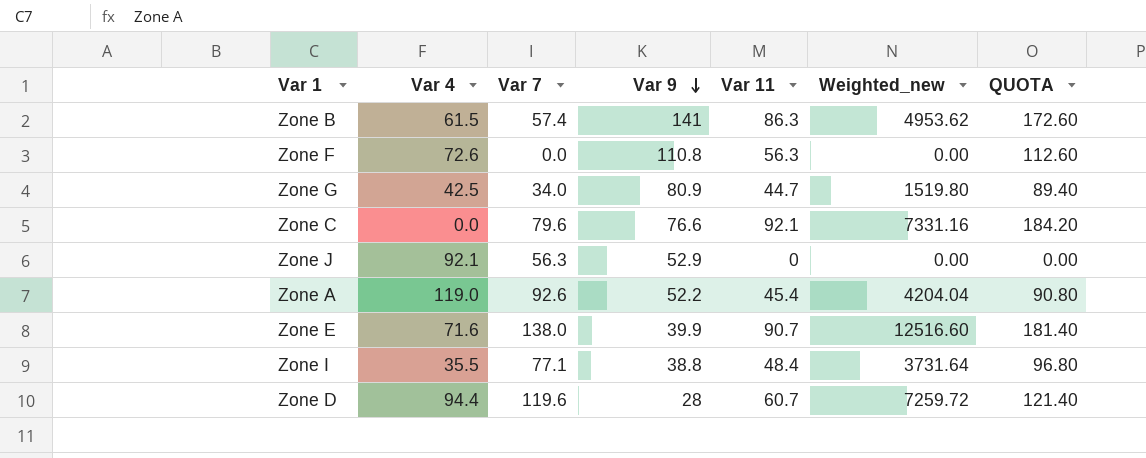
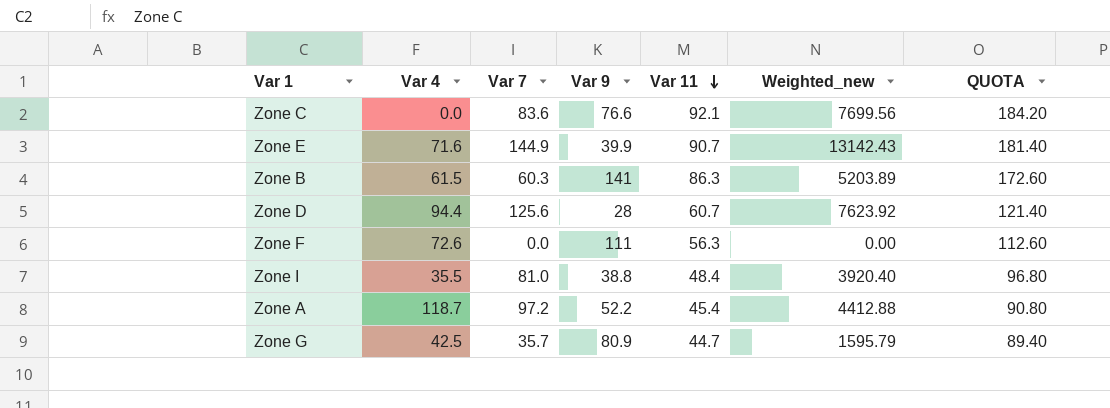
row order: Var 9 descending -> Var 11 descending
row Zone J: 92.1 | 56.3 | 52.9 | 0 | 0.00 | 0.00 -> none
Zone C | Var 7: 79.6 -> 83.6
Zone C | Weighted_new: 7331.16 -> 7699.56
Zone E | Var 7: 138.0 -> 144.9
Zone E | Weighted_new: 12516.60 -> 13142.43
Zone B | Var 7: 57.4 -> 60.3
Zone B | Weighted_new: 4953.62 -> 5203.89
Zone D | Var 7: 119.6 -> 125.6
Zone D | Weighted_new: 7259.72 -> 7623.92
Zone F | Var 9: 110.8 -> 111
Zone I | Var 7: 77.1 -> 81.0
Zone I | Weighted_new: 3731.64 -> 3920.40
Zone A | Var 4: 119.0 -> 118.7
Zone A | Var 7: 92.6 -> 97.2
Zone A | Weighted_new: 4204.04 -> 4412.88
Zone G | Var 7: 34.0 -> 35.7
Zone G | Weighted_new: 1519.80 -> 1595.79

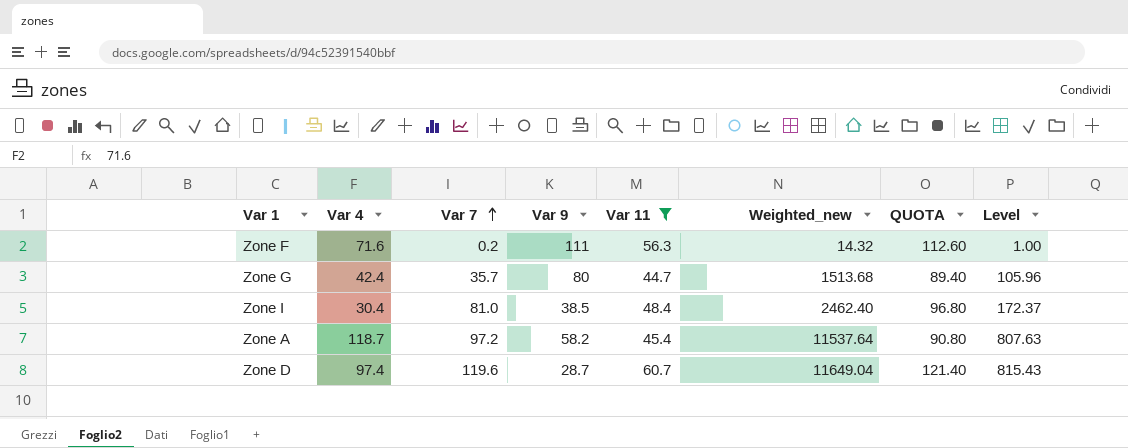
filter: none -> Var 11 <= 60.7
row order: Var 11 descending -> Var 7 ascending
column Weighted_new | formula: [Var 7] * [Var 11] -> [Var 4] * [Var 7]
column Level | formula: none -> [Weighted_new] * 0.07
Zone F | Var 4: 72.6 -> 71.6
Zone F | Var 7: 0.0 -> 0.2
Zone G | Var 4: 42.5 -> 42.4
Zone G | Var 9: 80.9 -> 80
Zone I | Var 4: 35.5 -> 30.4
Zone I | Var 9: 38.8 -> 38.5
Zone A | Var 9: 52.2 -> 58.2
Zone D | Var 4: 94.4 -> 97.4
Zone D | Var 7: 125.6 -> 119.6
Zone D | Var 9: 28 -> 28.7

